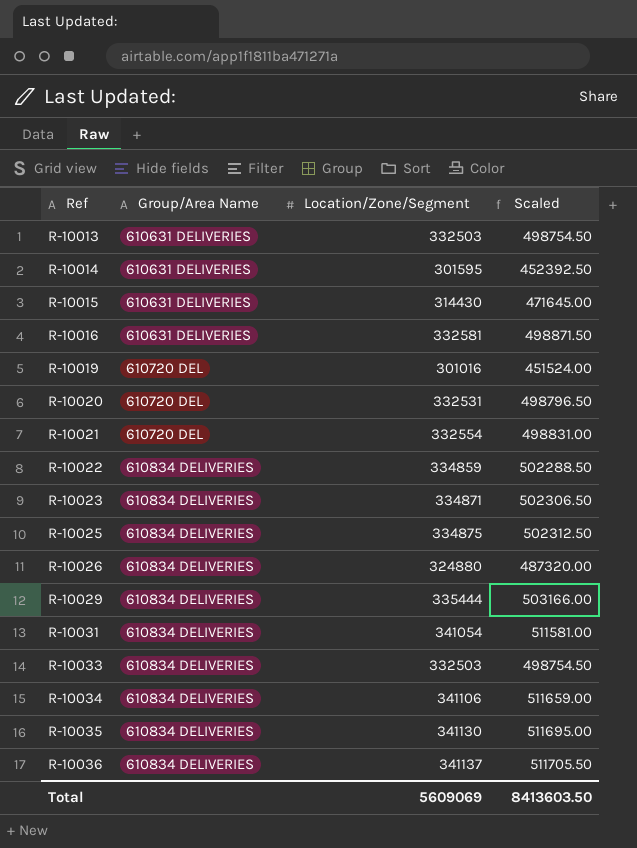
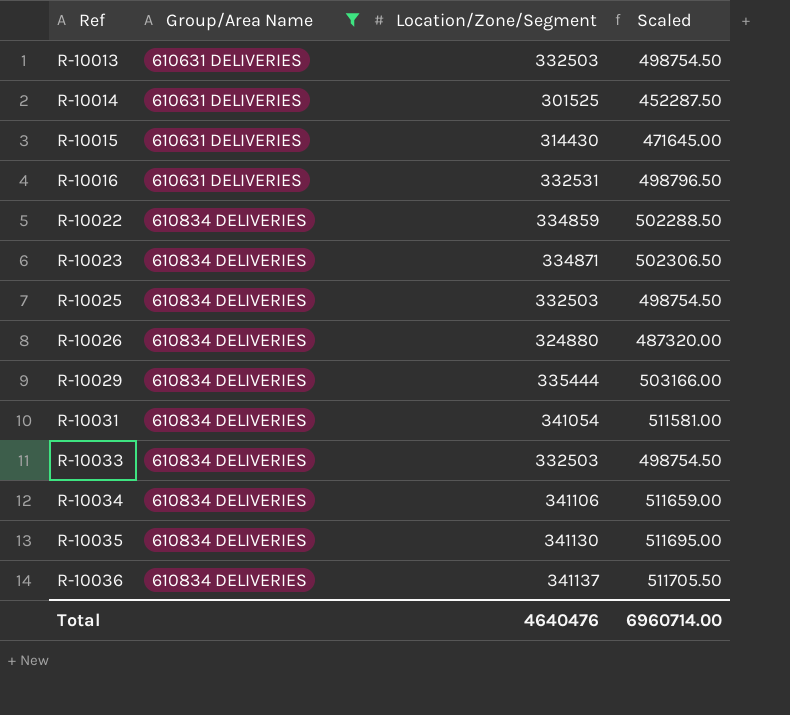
filter: none -> Group/Area Name != 610720 DEL
R-10014 | Location/Zone/Segment: 301595 -> 301525
R-10014 | Scaled: 452392.50 -> 452287.50
R-10016 | Location/Zone/Segment: 332581 -> 332531
R-10016 | Scaled: 498871.50 -> 498796.50
R-10025 | Location/Zone/Segment: 334875 -> 332503
R-10025 | Scaled: 502312.50 -> 498754.50
Total | Location/Zone/Segment: 5609069 -> 4640476
Total | Scaled: 8413603.50 -> 6960714.00

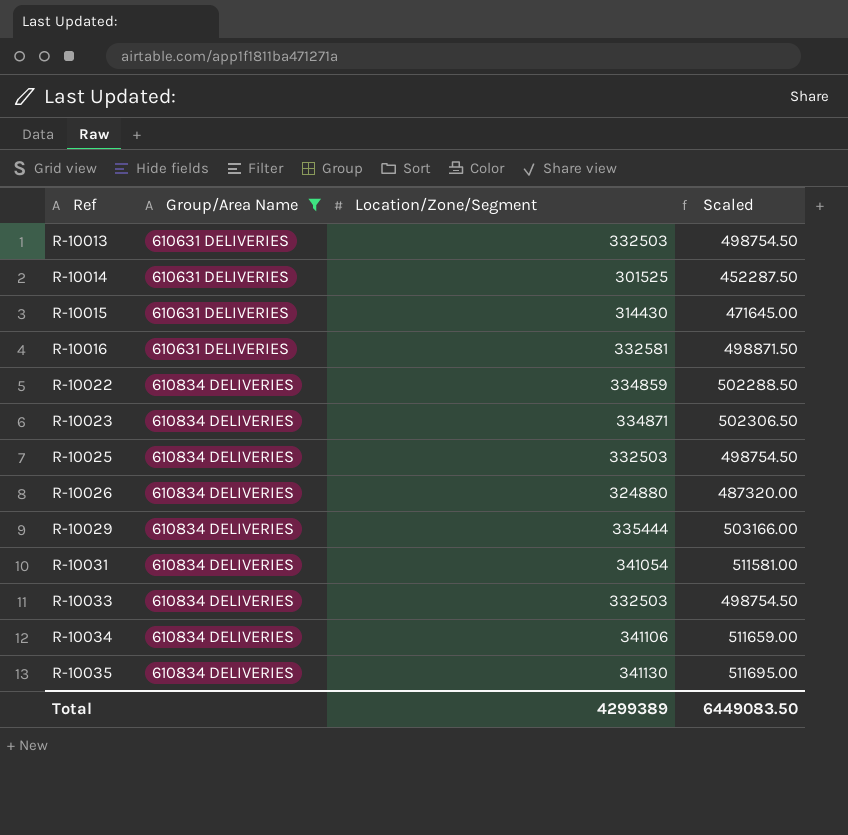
row R-10036: 610834 DELIVERIES | 341137 | 511705.50 -> none
R-10016 | Location/Zone/Segment: 332531 -> 332581
R-10016 | Scaled: 498796.50 -> 498871.50
Total | Location/Zone/Segment: 4640476 -> 4299389
Total | Scaled: 6960714.00 -> 6449083.50

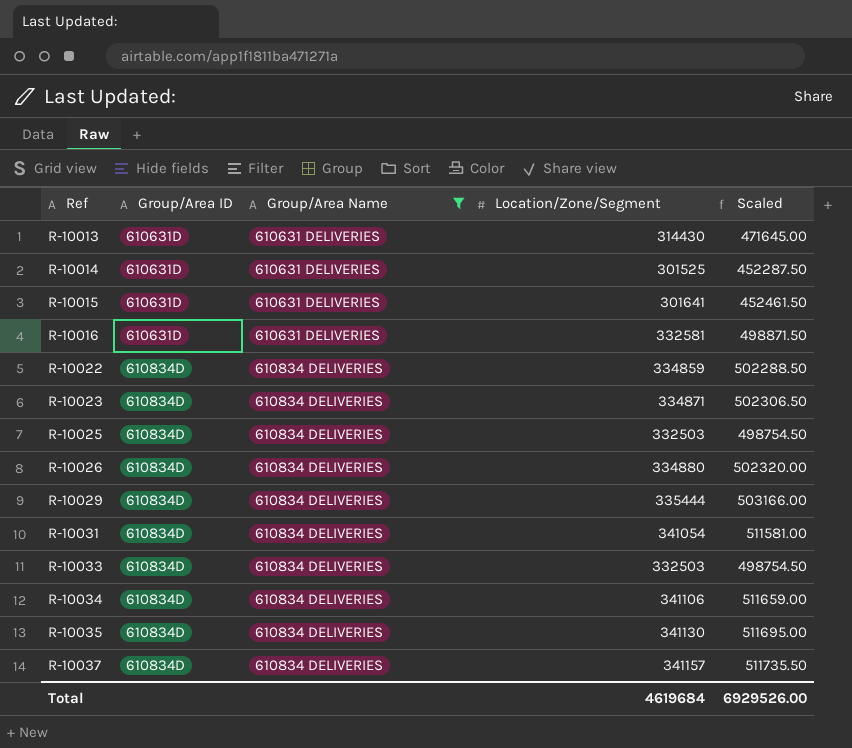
column Group/Area ID | position: none -> 2
R-10013 | Location/Zone/Segment: 332503 -> 314430
R-10013 | Scaled: 498754.50 -> 471645.00
R-10015 | Location/Zone/Segment: 314430 -> 301641
R-10015 | Scaled: 471645.00 -> 452461.50
R-10026 | Location/Zone/Segment: 324880 -> 334880
R-10026 | Scaled: 487320.00 -> 502320.00
row R-10037: none -> 610834D | 610834 DELIVERIES | 341157 | 511735.50
Total | Location/Zone/Segment: 4299389 -> 4619684
Total | Scaled: 6449083.50 -> 6929526.00

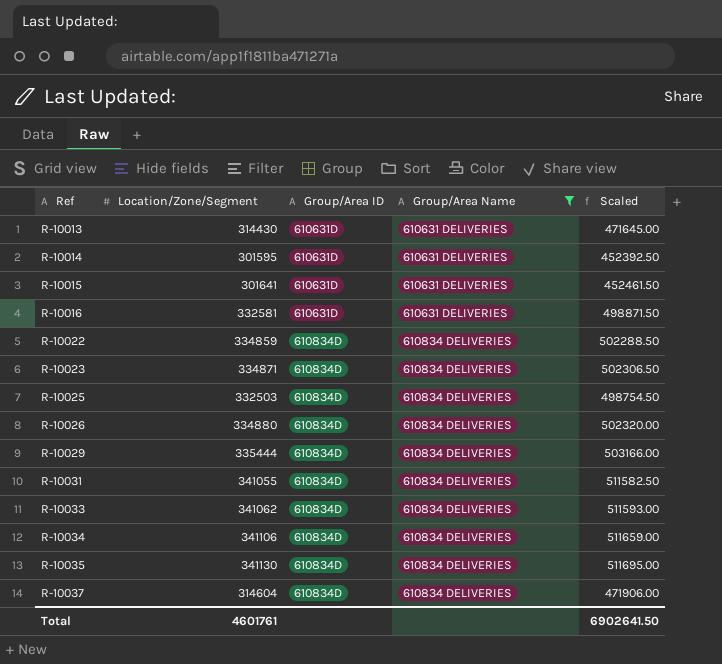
column Location/Zone/Segment | position: 4 -> 2
R-10014 | Location/Zone/Segment: 301525 -> 301595
R-10014 | Scaled: 452287.50 -> 452392.50
R-10031 | Location/Zone/Segment: 341054 -> 341055
R-10031 | Scaled: 511581.00 -> 511582.50
R-10033 | Location/Zone/Segment: 332503 -> 341062
R-10033 | Scaled: 498754.50 -> 511593.00
R-10037 | Location/Zone/Segment: 341157 -> 314604
R-10037 | Scaled: 511735.50 -> 471906.00
Total | Location/Zone/Segment: 4619684 -> 4601761
Total | Scaled: 6929526.00 -> 6902641.50

